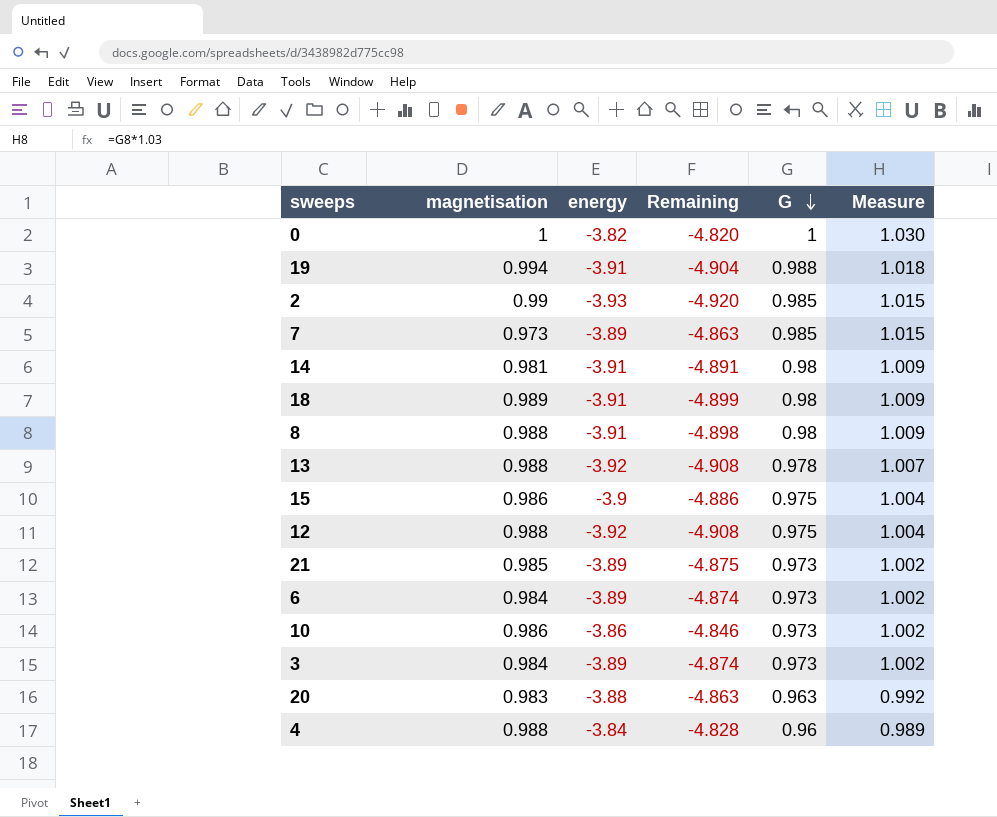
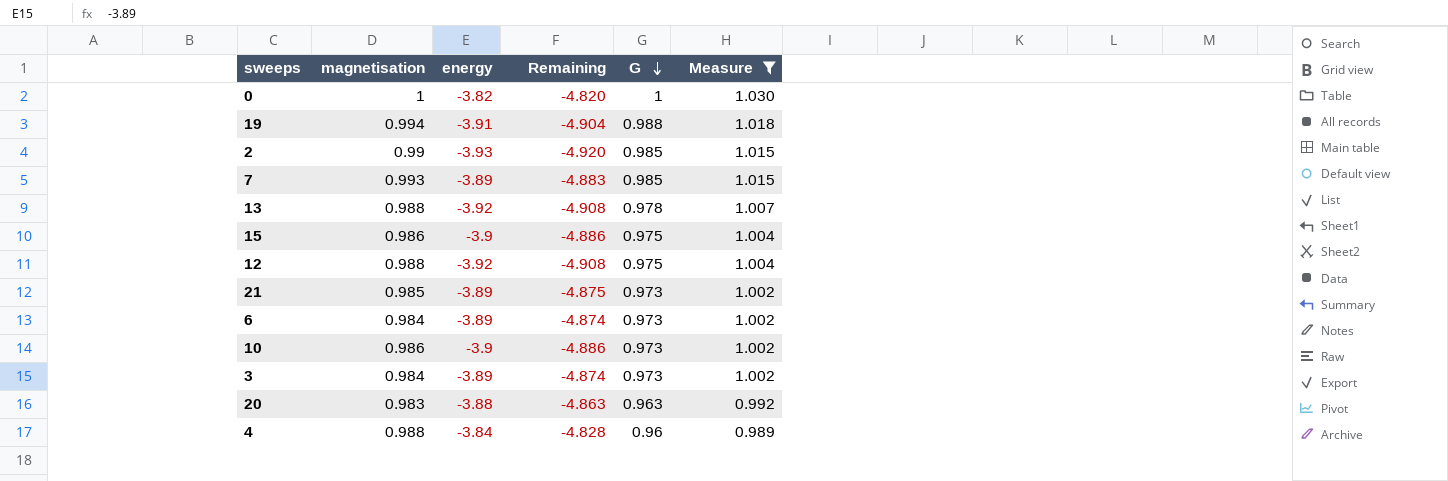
filter: none -> Measure != 1.009
7 | magnetisation: 0.973 -> 0.993
7 | Remaining: -4.863 -> -4.883
10 | energy: -3.86 -> -3.9
10 | Remaining: -4.846 -> -4.886

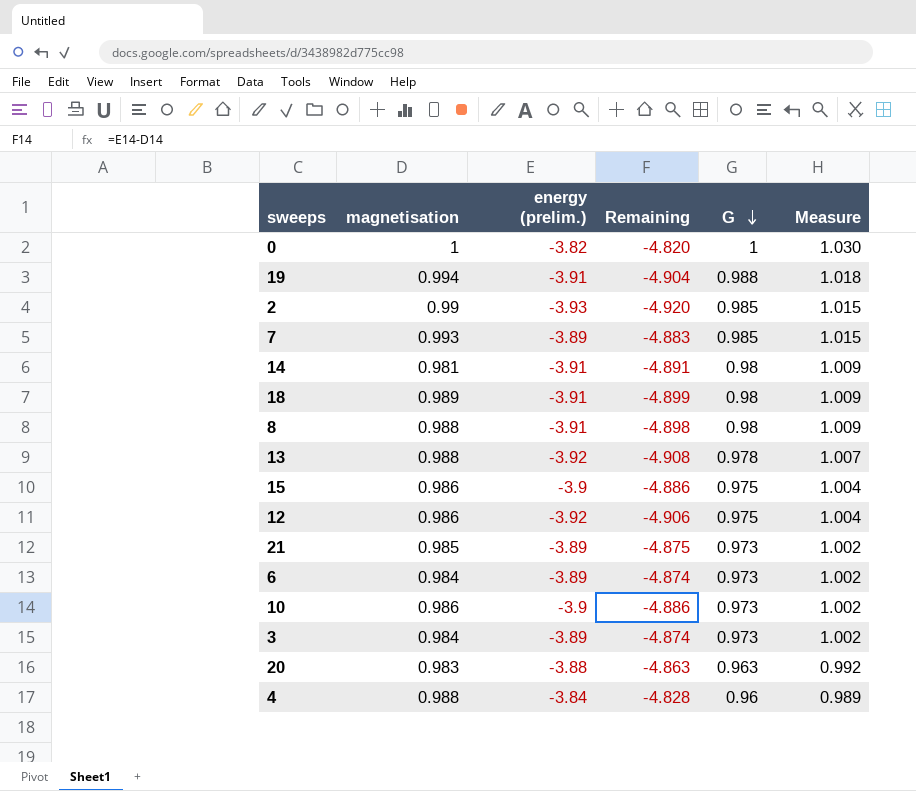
filter: Measure != 1.009 -> none
column name: energy -> energy (prelim.)
12 | magnetisation: 0.988 -> 0.986
12 | Remaining: -4.908 -> -4.906

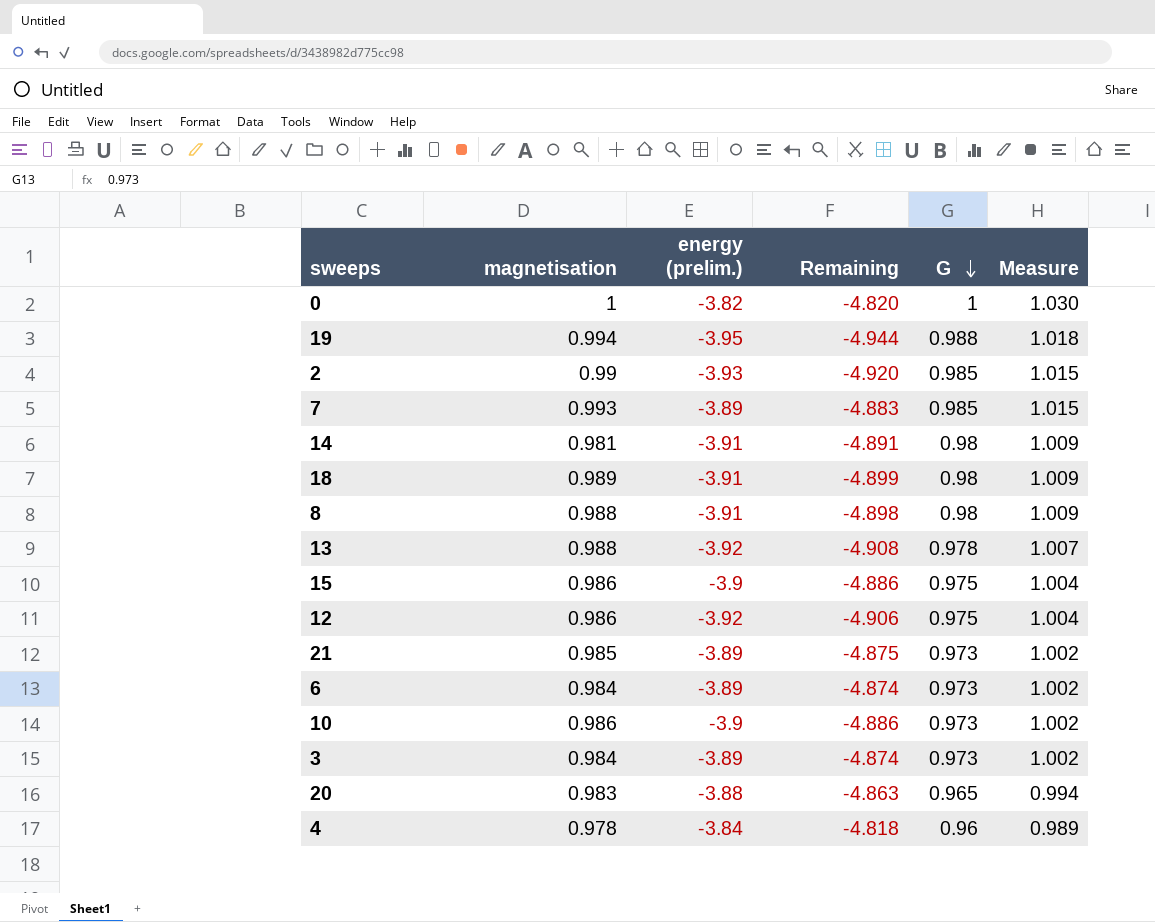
19 | energy (prelim.): -3.91 -> -3.95
19 | Remaining: -4.904 -> -4.944
20 | G: 0.963 -> 0.965
20 | Measure: 0.992 -> 0.994
4 | magnetisation: 0.988 -> 0.978
4 | Remaining: -4.828 -> -4.818

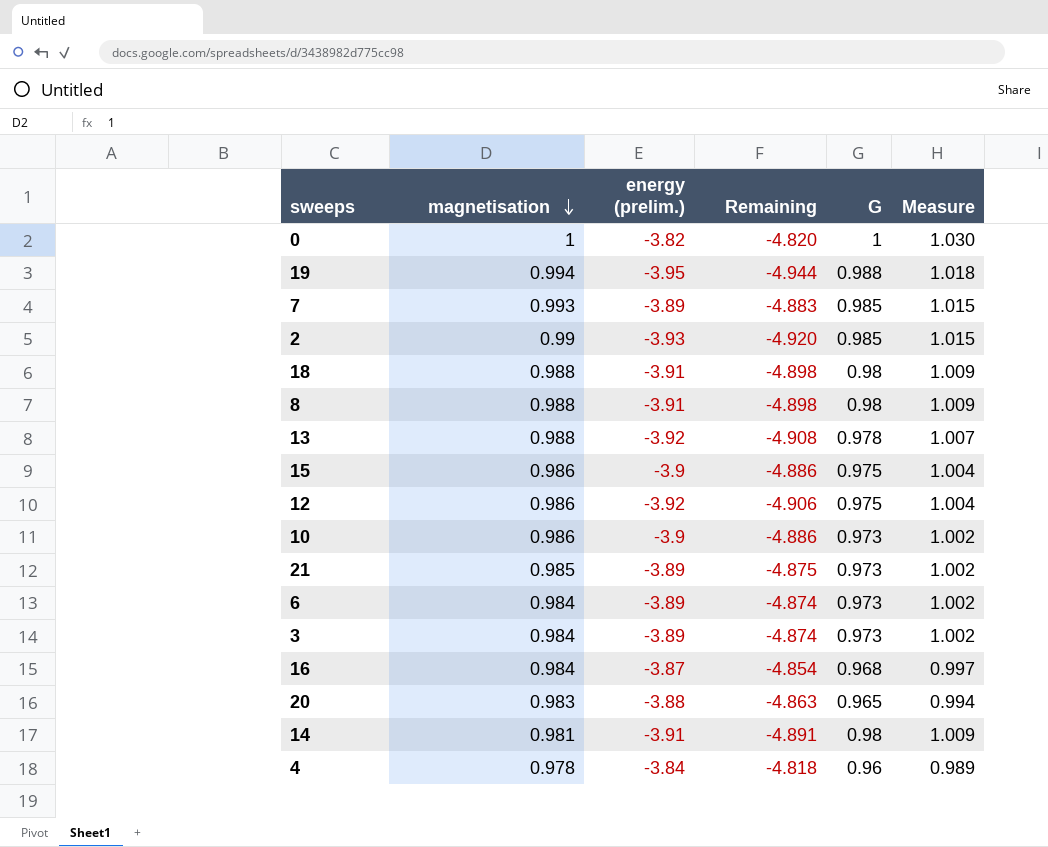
row order: G descending -> magnetisation descending
18 | magnetisation: 0.989 -> 0.988
18 | Remaining: -4.899 -> -4.898
row 16: none -> 0.984 | -3.87 | -4.854 | 0.968 | 0.997

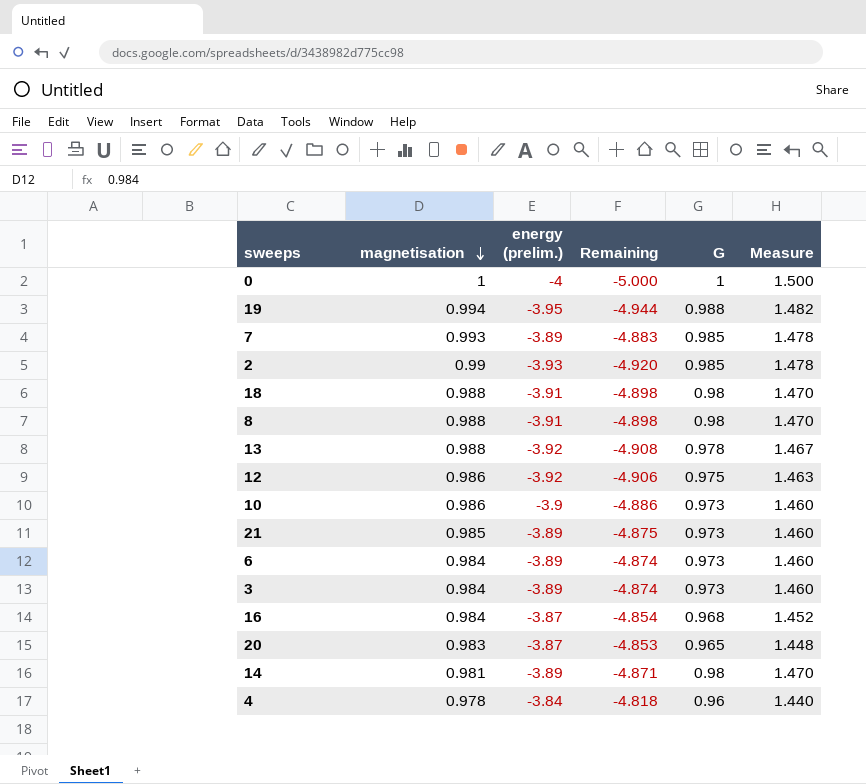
column Measure | formula: [G] * 1.03 -> [G] * 1.5
row 15: 0.986 | -3.9 | -4.886 | 0.975 | 1.004 -> none
0 | energy (prelim.): -3.82 -> -4
0 | Remaining: -4.820 -> -5.000
20 | energy (prelim.): -3.88 -> -3.87
20 | Remaining: -4.863 -> -4.853
14 | energy (prelim.): -3.91 -> -3.89
14 | Remaining: -4.891 -> -4.871

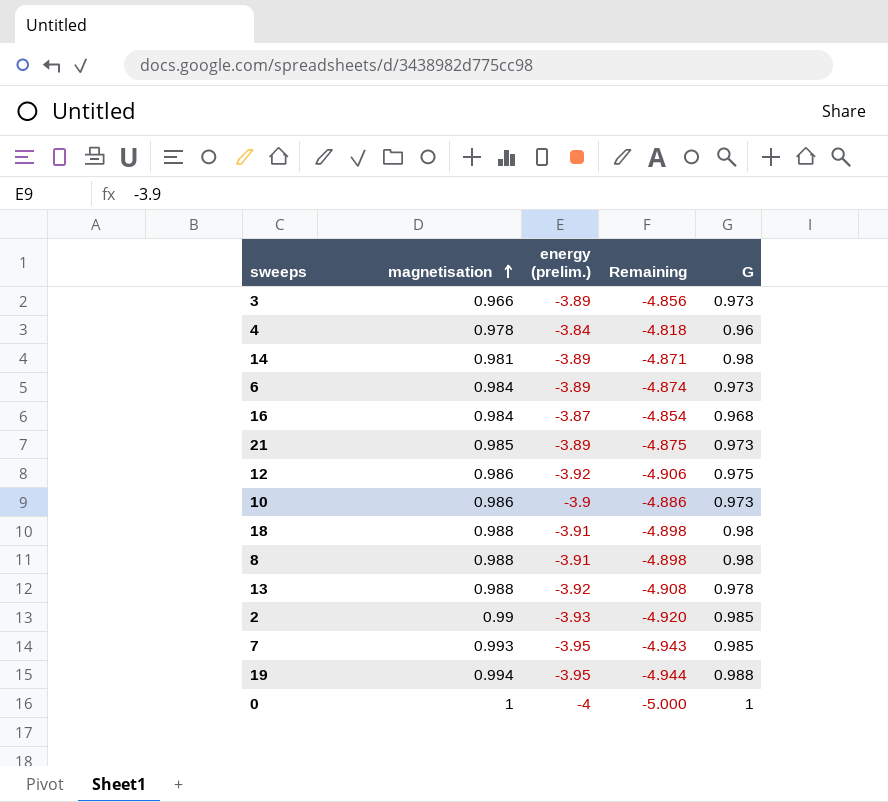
row order: magnetisation descending -> magnetisation ascending
column Measure | formula: [G] * 1.5 -> none
row 20: 0.983 | -3.87 | -4.853 | 0.965 | 1.448 -> none
3 | magnetisation: 0.984 -> 0.966
3 | Remaining: -4.874 -> -4.856
7 | energy (prelim.): -3.89 -> -3.95
7 | Remaining: -4.883 -> -4.943

